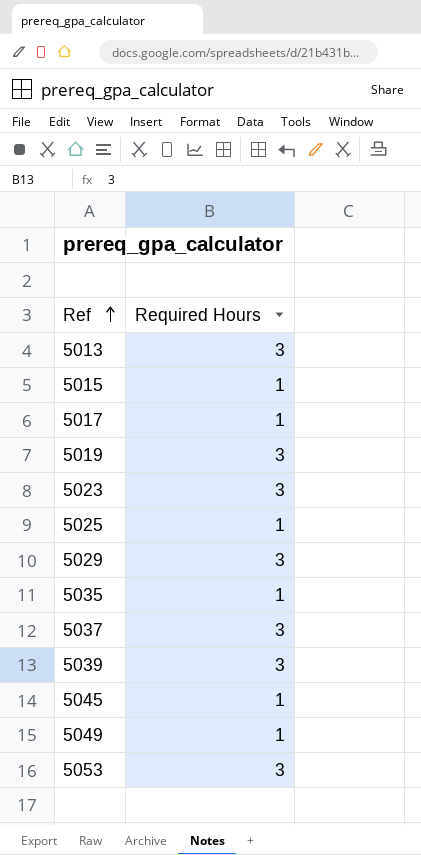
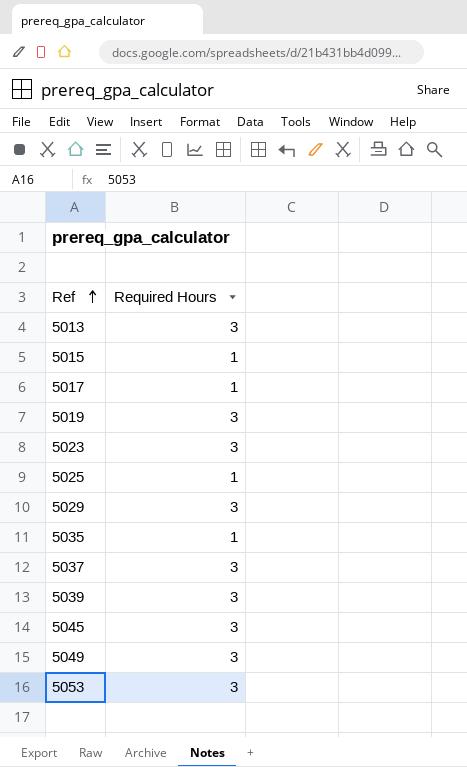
5045 | Required Hours: 1 -> 3
5049 | Required Hours: 1 -> 3

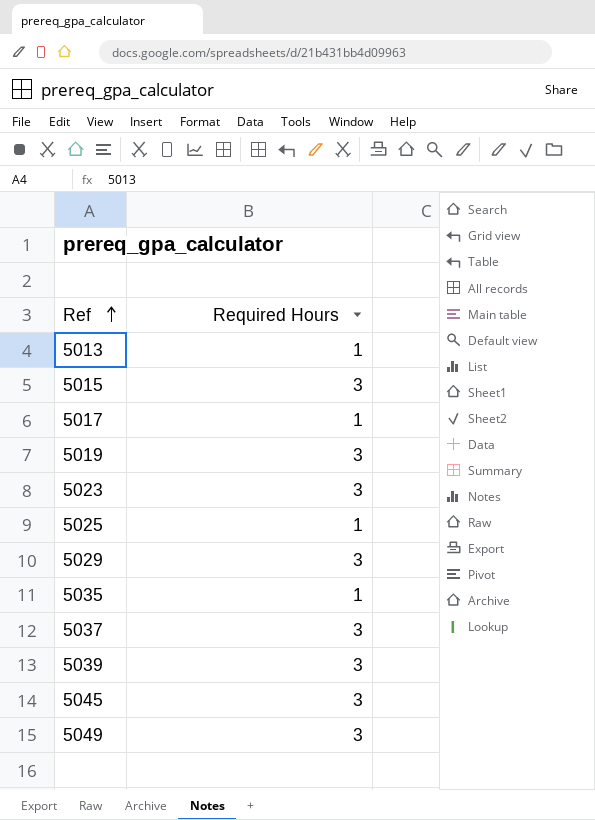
row 5053: 3 -> none
5013 | Required Hours: 3 -> 1
5015 | Required Hours: 1 -> 3

